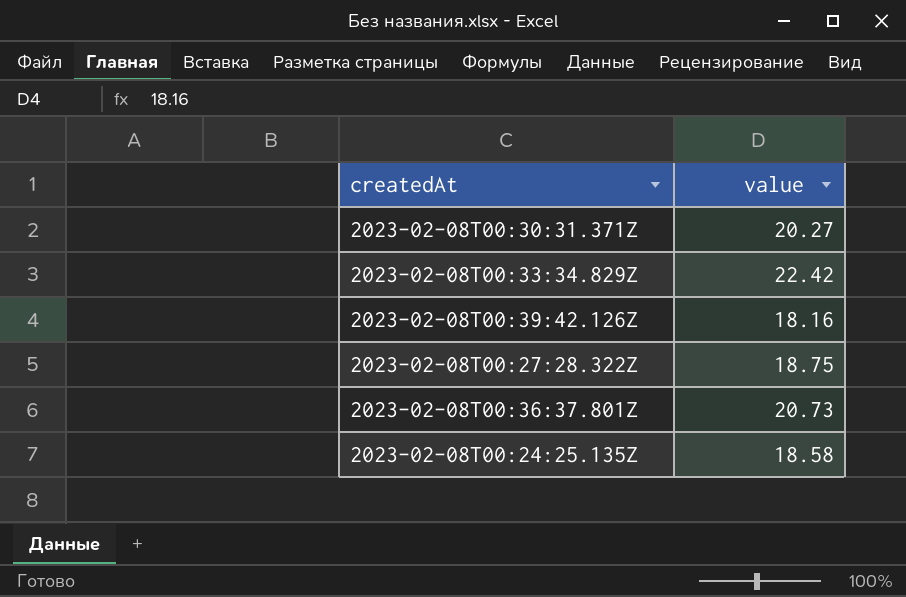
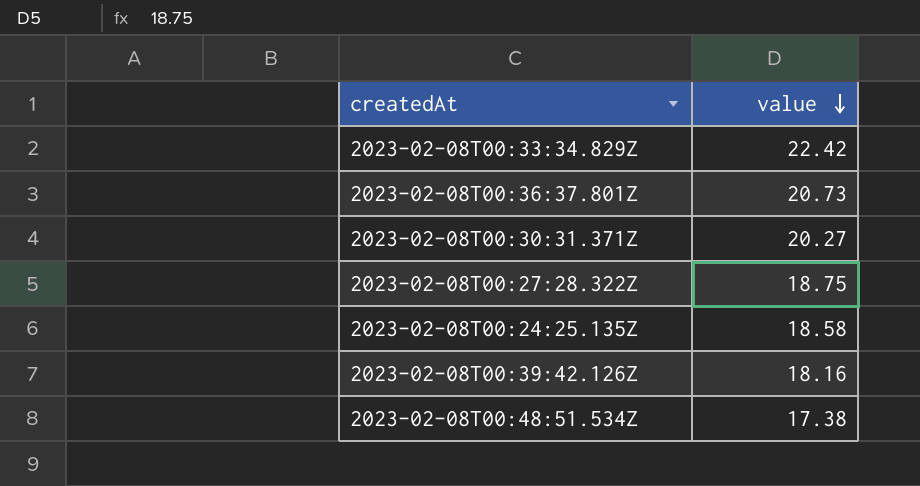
row order: none -> value descending
row 2023-02-08T00:48:51.534Z: none -> 17.38

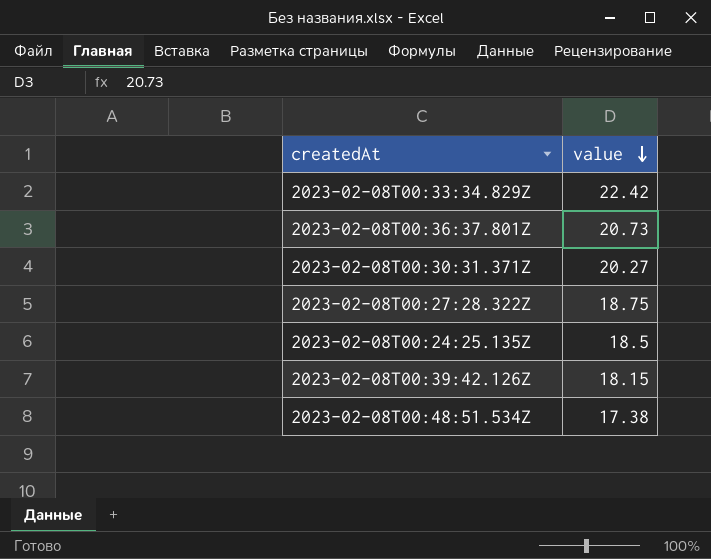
2023-02-08T00:24:25.135Z | value: 18.58 -> 18.5
2023-02-08T00:39:42.126Z | value: 18.16 -> 18.15

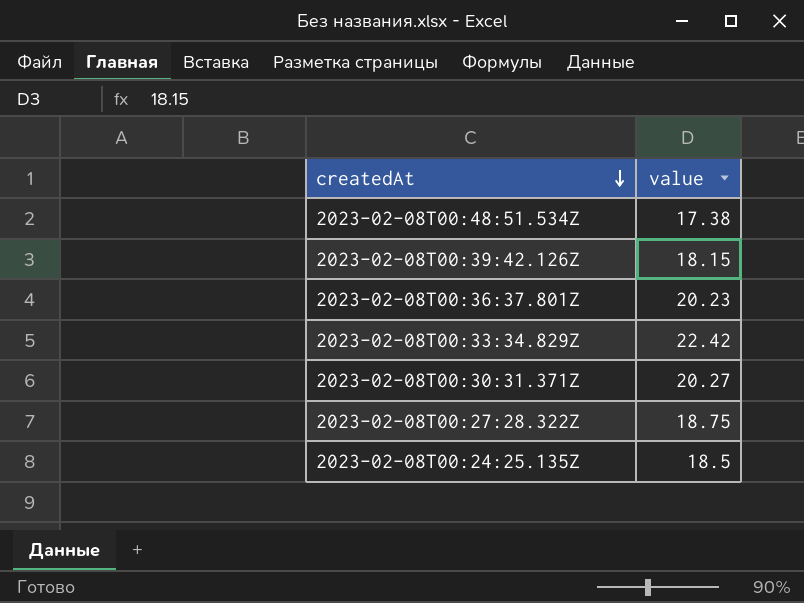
row order: value descending -> createdAt descending
2023-02-08T00:36:37.801Z | value: 20.73 -> 20.23

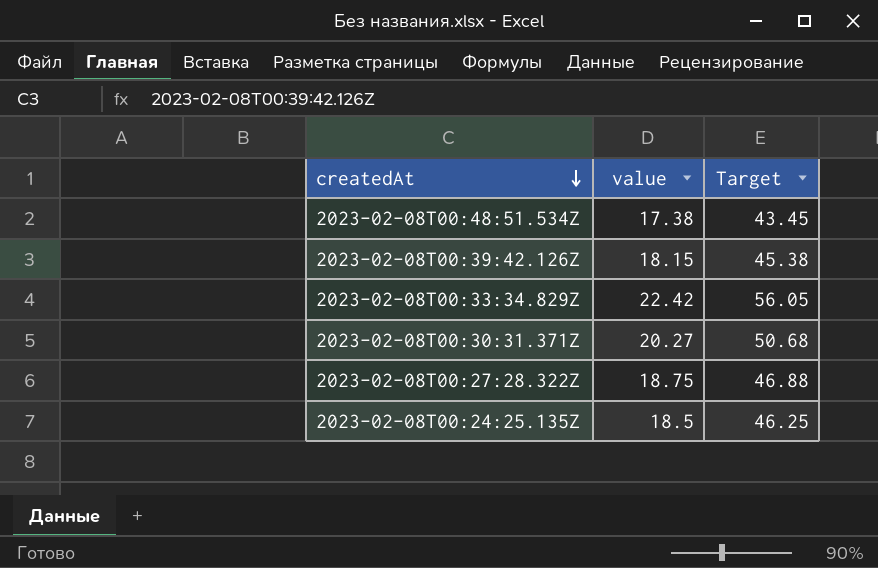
column Target | formula: none -> [value] * 2.5
row 2023-02-08T00:36:37.801Z: 20.23 -> none

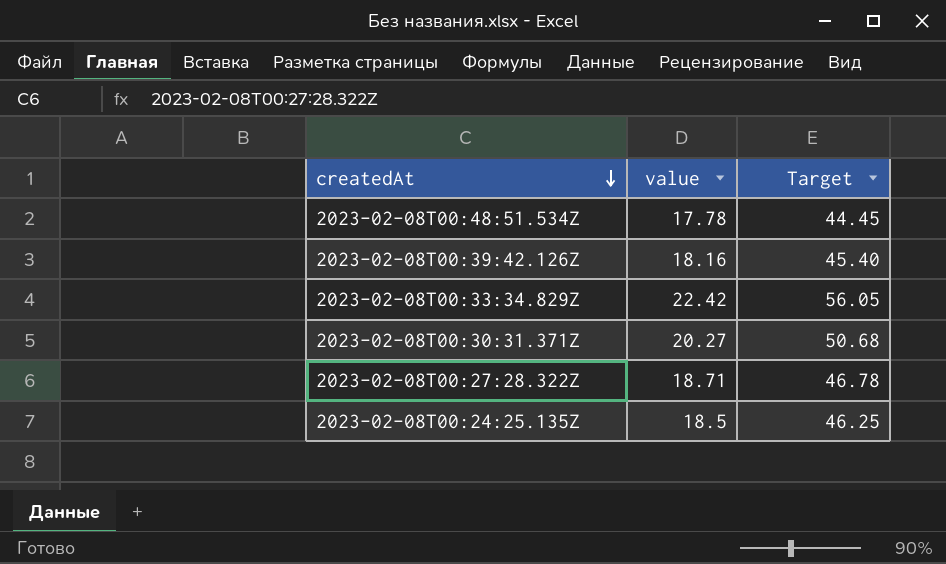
2023-02-08T00:48:51.534Z | value: 17.38 -> 17.78
2023-02-08T00:48:51.534Z | Target: 43.45 -> 44.45
2023-02-08T00:39:42.126Z | value: 18.15 -> 18.16
2023-02-08T00:39:42.126Z | Target: 45.38 -> 45.40
2023-02-08T00:27:28.322Z | value: 18.75 -> 18.71
2023-02-08T00:27:28.322Z | Target: 46.88 -> 46.78

